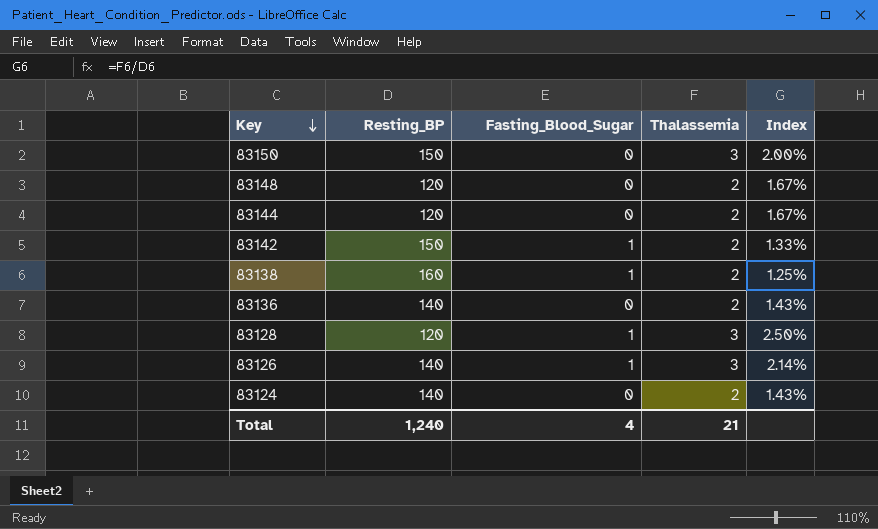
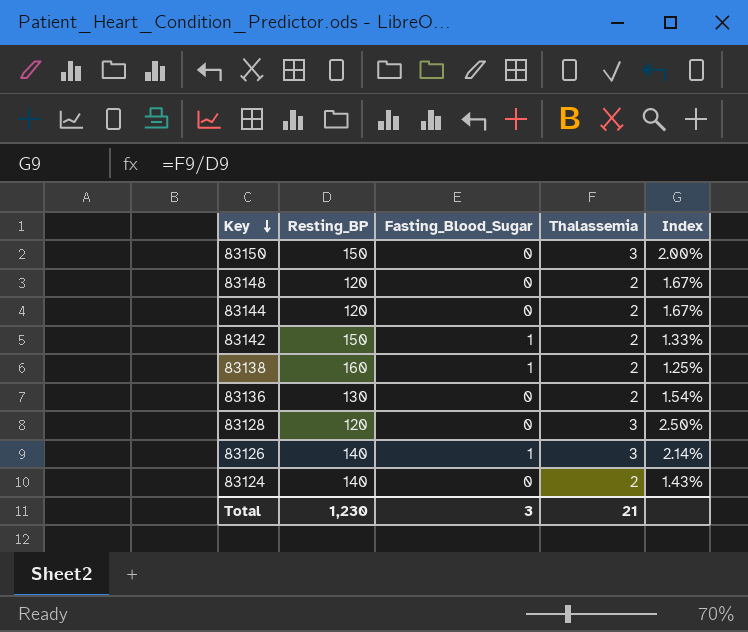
83136 | Resting_BP: 140 -> 130
83136 | Index: 1.43% -> 1.54%
83128 | Fasting_Blood_Sugar: 1 -> 0
Total | Resting_BP: 1,240 -> 1,230
Total | Fasting_Blood_Sugar: 4 -> 3

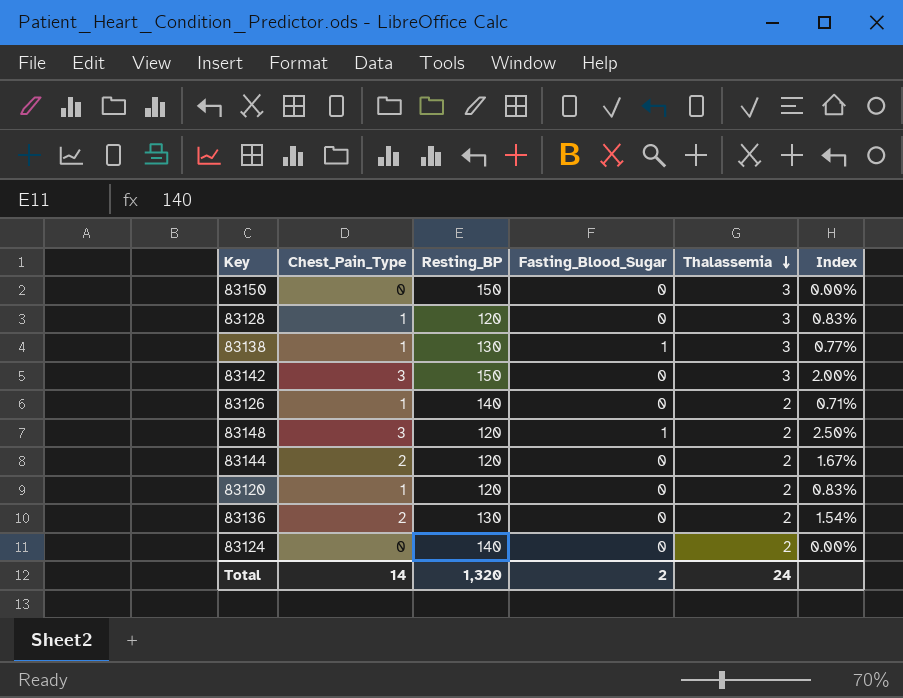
row order: Key descending -> Thalassemia descending
column Chest_Pain_Type | position: none -> 2
column Index | formula: [Thalassemia] / [Resting_BP] -> [Chest_Pain_Type] / [Resting_BP]
83138 | Resting_BP: 160 -> 130
83138 | Thalassemia: 2 -> 3
83142 | Fasting_Blood_Sugar: 1 -> 0
83142 | Thalassemia: 2 -> 3
83126 | Fasting_Blood_Sugar: 1 -> 0
83126 | Thalassemia: 3 -> 2
83148 | Fasting_Blood_Sugar: 0 -> 1
row 83120: none -> 1 | 120 | 0 | 2 | 0.83%
Total | Resting_BP: 1,230 -> 1,320
Total | Fasting_Blood_Sugar: 3 -> 2
Total | Thalassemia: 21 -> 24

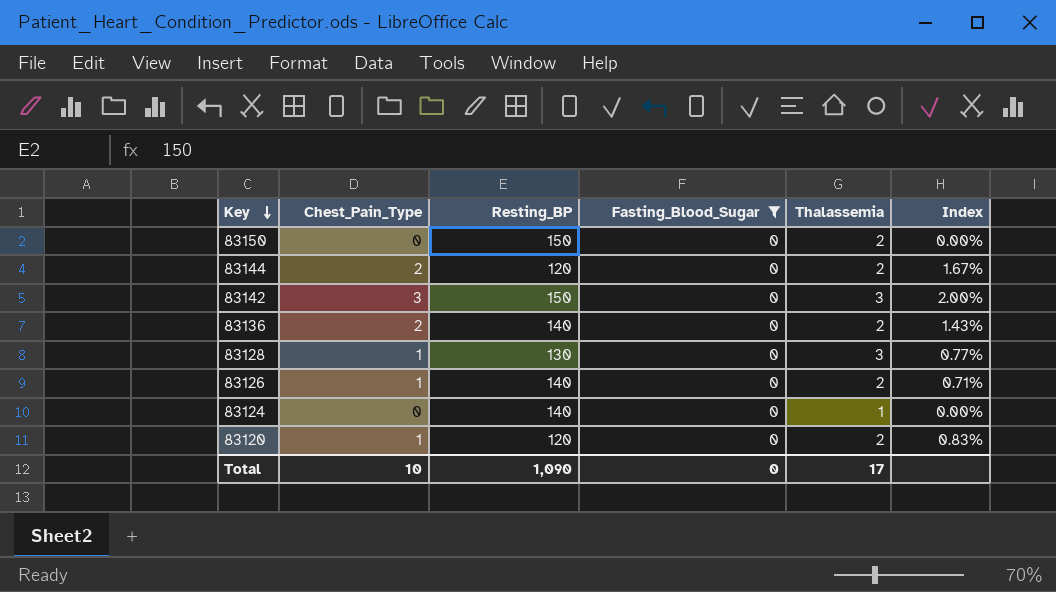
filter: none -> Fasting_Blood_Sugar = 0
row order: Thalassemia descending -> Key descending
83150 | Thalassemia: 3 -> 2
83136 | Resting_BP: 130 -> 140
83136 | Index: 1.54% -> 1.43%
83128 | Resting_BP: 120 -> 130
83128 | Index: 0.83% -> 0.77%
83124 | Thalassemia: 2 -> 1
Total | Chest_Pain_Type: 14 -> 10
Total | Resting_BP: 1,320 -> 1,090
Total | Fasting_Blood_Sugar: 2 -> 0
Total | Thalassemia: 24 -> 17

